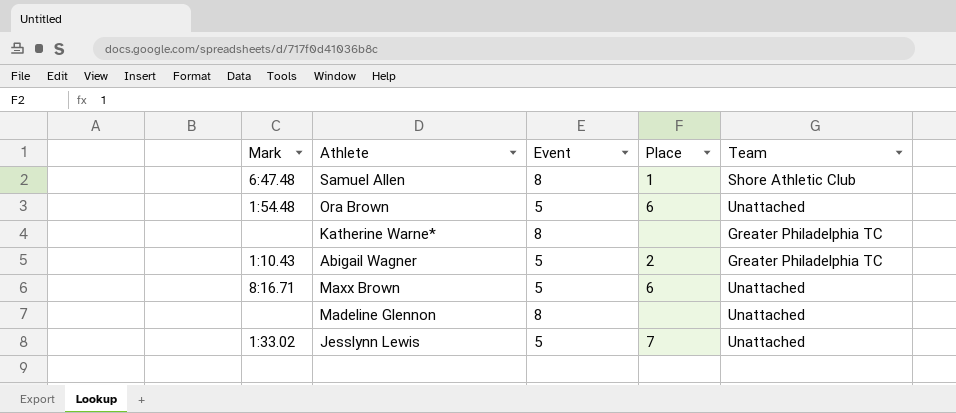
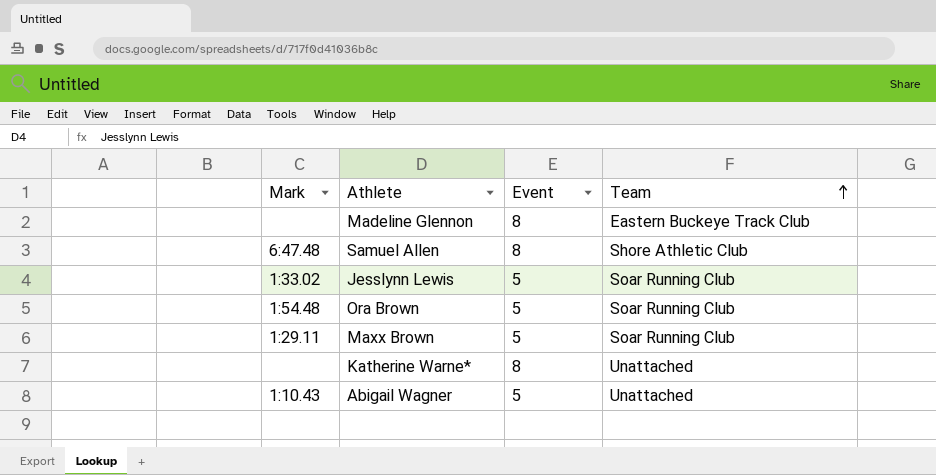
row order: none -> Team ascending
column Place | position: 4 -> none
Madeline Glennon | Team: Unattached -> Eastern Buckeye Track Club
Jesslynn Lewis | Team: Unattached -> Soar Running Club
Ora Brown | Team: Unattached -> Soar Running Club
Maxx Brown | Mark: 8:16.71 -> 1:29.11
Maxx Brown | Team: Unattached -> Soar Running Club
Katherine Warne* | Team: Greater Philadelphia TC -> Unattached
Abigail Wagner | Team: Greater Philadelphia TC -> Unattached

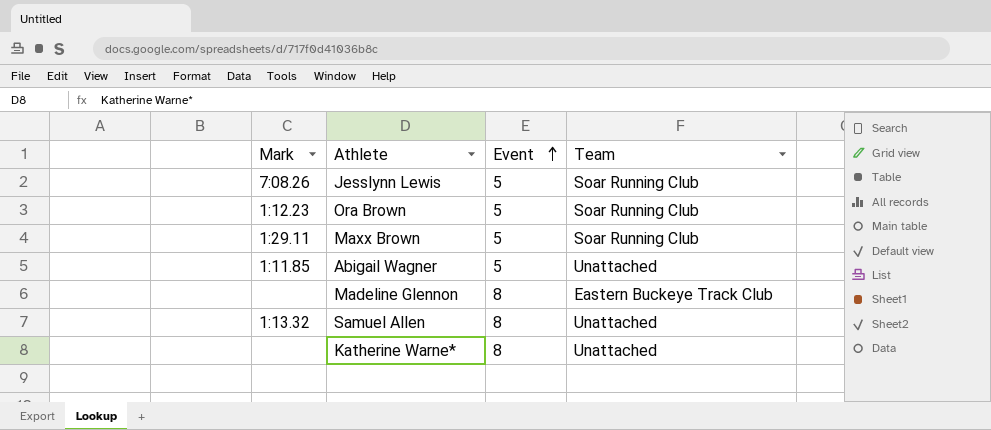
row order: Team ascending -> Event ascending
Jesslynn Lewis | Mark: 1:33.02 -> 7:08.26
Ora Brown | Mark: 1:54.48 -> 1:12.23
Abigail Wagner | Mark: 1:10.43 -> 1:11.85
Samuel Allen | Mark: 6:47.48 -> 1:13.32
Samuel Allen | Team: Shore Athletic Club -> Unattached

